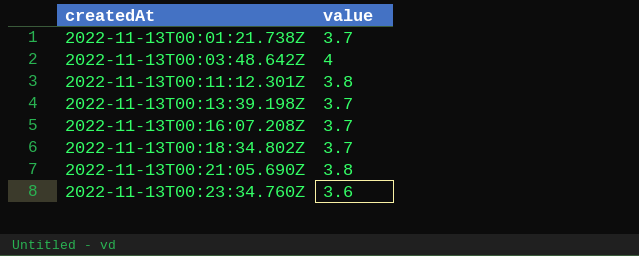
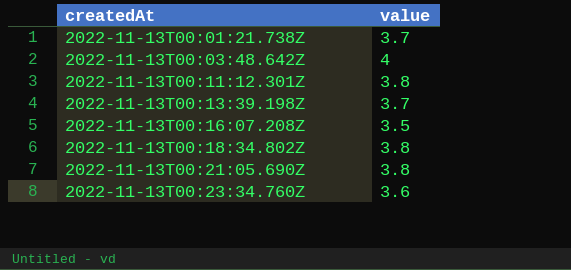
2022-11-13T00:16:07.208Z | value: 3.7 -> 3.5
2022-11-13T00:18:34.802Z | value: 3.7 -> 3.8

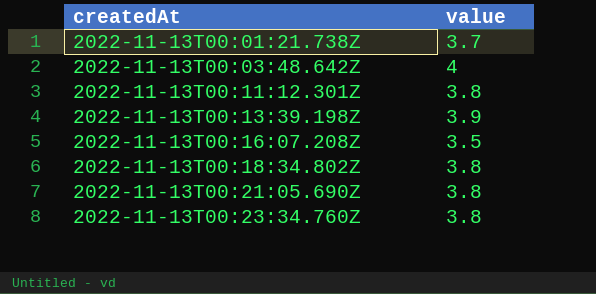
2022-11-13T00:13:39.198Z | value: 3.7 -> 3.9
2022-11-13T00:23:34.760Z | value: 3.6 -> 3.8

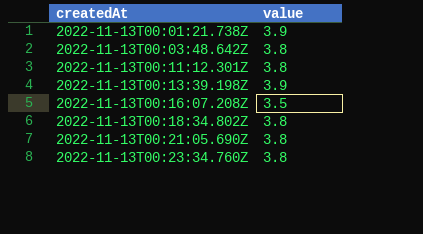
2022-11-13T00:01:21.738Z | value: 3.7 -> 3.9
2022-11-13T00:03:48.642Z | value: 4 -> 3.8

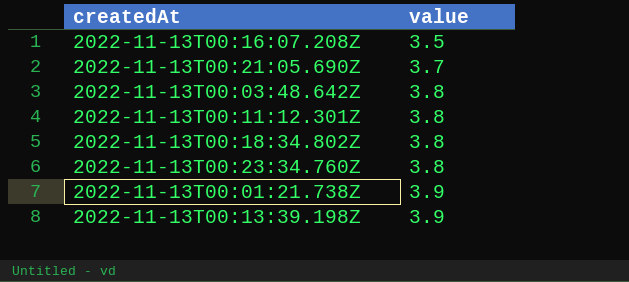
row order: createdAt ascending -> value ascending
2022-11-13T00:21:05.690Z | value: 3.8 -> 3.7

